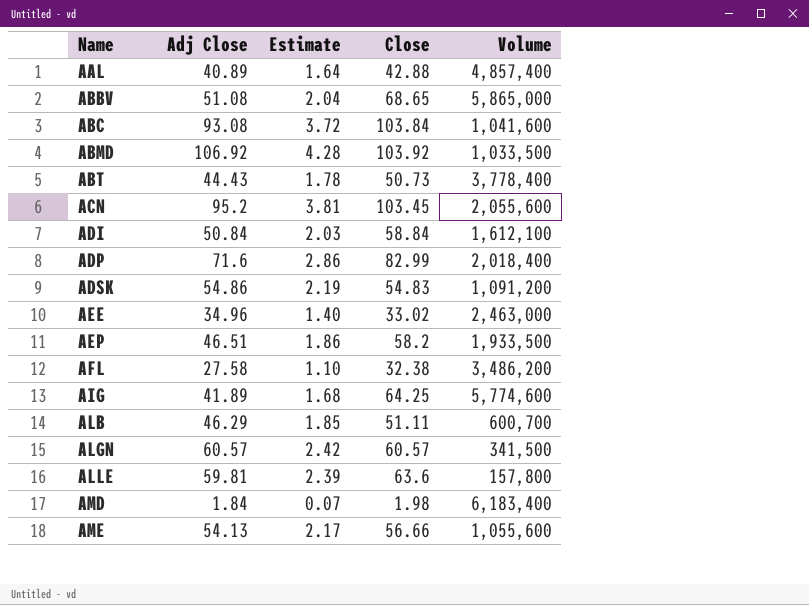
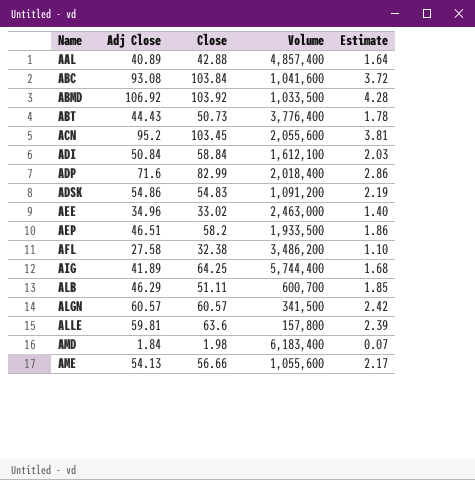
column Estimate | position: 3 -> 5
row ABBV: 51.08 | 2.04 | 68.65 | 5,865,000 -> none
ABT | Volume: 3,778,400 -> 3,776,400
AIG | Volume: 5,774,600 -> 5,744,400

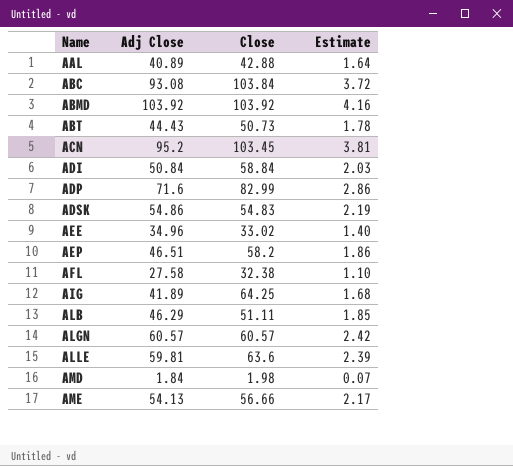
column Volume | position: 4 -> none
ABMD | Adj Close: 106.92 -> 103.92
ABMD | Estimate: 4.28 -> 4.16

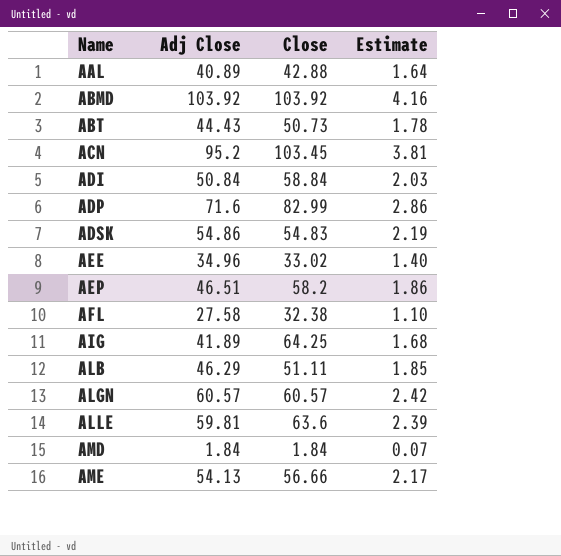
row ABC: 93.08 | 103.84 | 3.72 -> none
AMD | Close: 1.98 -> 1.84

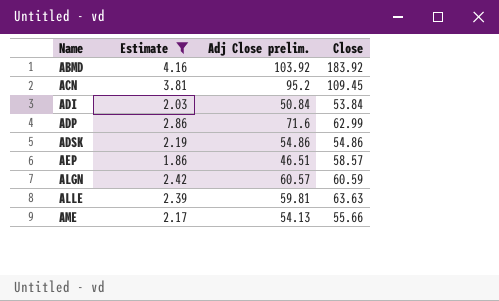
filter: none -> Estimate >= 1.86
column Estimate | position: 4 -> 2
column name: Adj Close -> Adj Close prelim.
ABMD | Close: 103.92 -> 183.92
ACN | Close: 103.45 -> 109.45
ADI | Close: 58.84 -> 53.84
ADP | Close: 82.99 -> 62.99
ADSK | Close: 54.83 -> 54.86
AEP | Close: 58.2 -> 58.57
ALGN | Close: 60.57 -> 60.59
ALLE | Close: 63.6 -> 63.63
AME | Close: 56.66 -> 55.66

